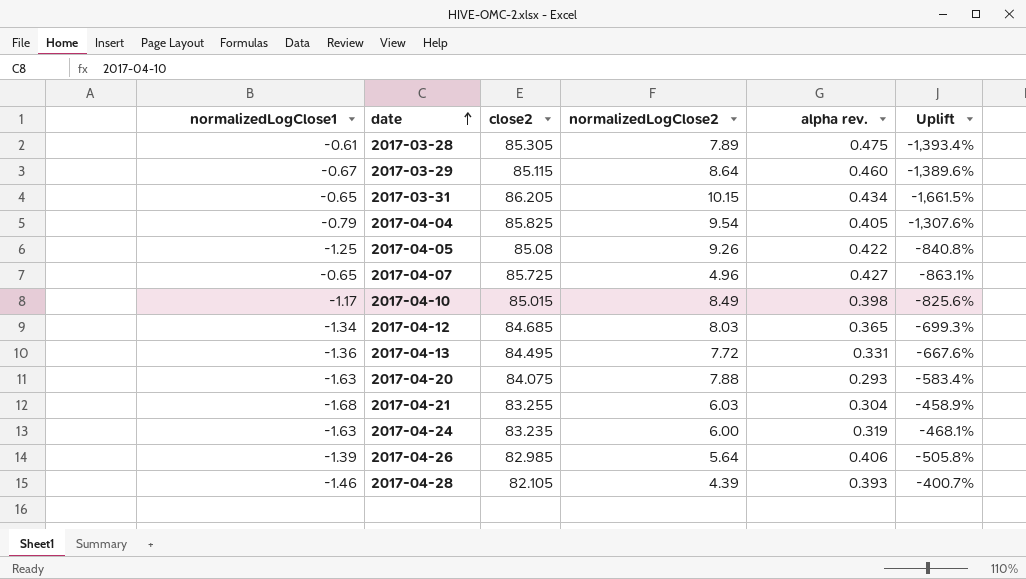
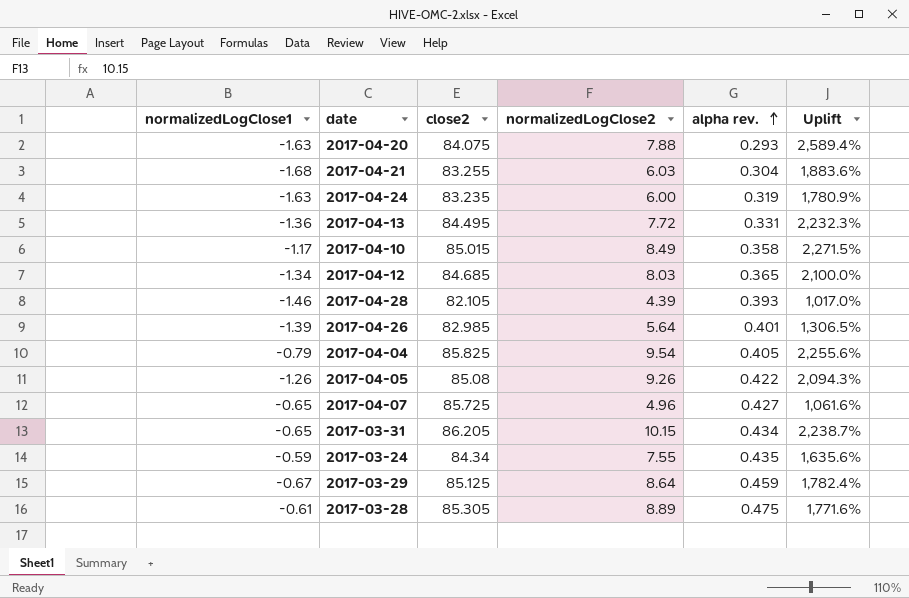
row order: date ascending -> alpha rev. ascending
column Uplift | formula: ([normalizedLogClose2] - [normalizedLogClose1]) / [normalizedLogClose1] -> ([normalizedLogClose2] - [alpha rev.]) / [alpha rev.]
2017-04-10 | alpha rev.: 0.398 -> 0.358
2017-04-26 | alpha rev.: 0.406 -> 0.401
2017-04-05 | normalizedLogClose1: -1.25 -> -1.26
row 2017-03-24: none -> -0.59 | 84.34 | 7.55 | 0.435 | 1,635.6%
2017-03-29 | close2: 85.115 -> 85.125
2017-03-29 | alpha rev.: 0.460 -> 0.459
2017-03-28 | normalizedLogClose2: 7.89 -> 8.89

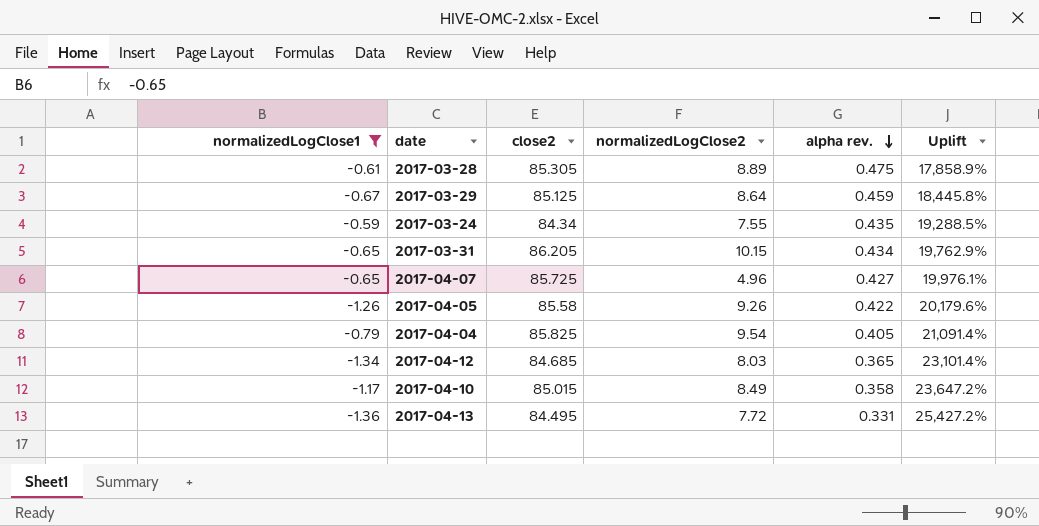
filter: none -> normalizedLogClose1 >= -1.36
row order: alpha rev. ascending -> alpha rev. descending
column Uplift | formula: ([normalizedLogClose2] - [alpha rev.]) / [alpha rev.] -> ([close2] - [alpha rev.]) / [alpha rev.]
2017-04-05 | close2: 85.08 -> 85.58

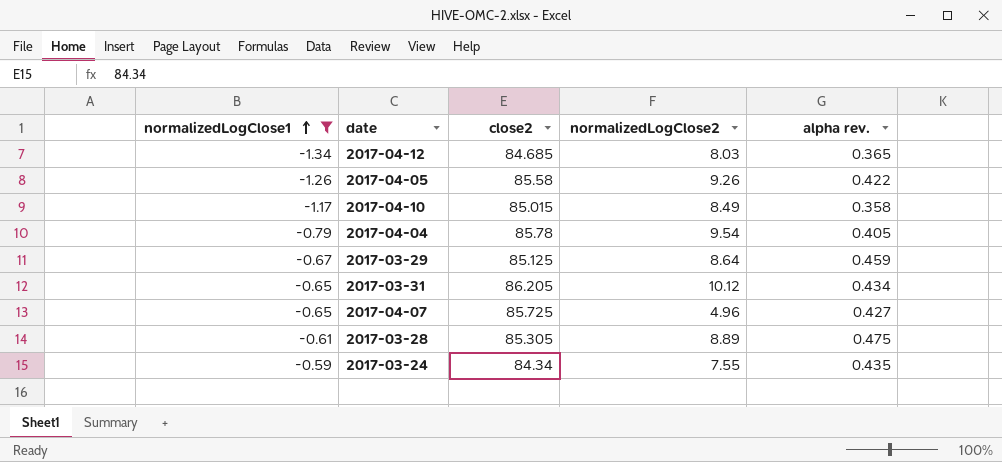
row order: alpha rev. descending -> normalizedLogClose1 ascending
column Uplift | formula: ([close2] - [alpha rev.]) / [alpha rev.] -> none
row 2017-04-13: -1.36 | 84.495 | 7.72 | 0.331 | 25,427.2% -> none
2017-04-04 | close2: 85.825 -> 85.78
2017-03-31 | normalizedLogClose2: 10.15 -> 10.12

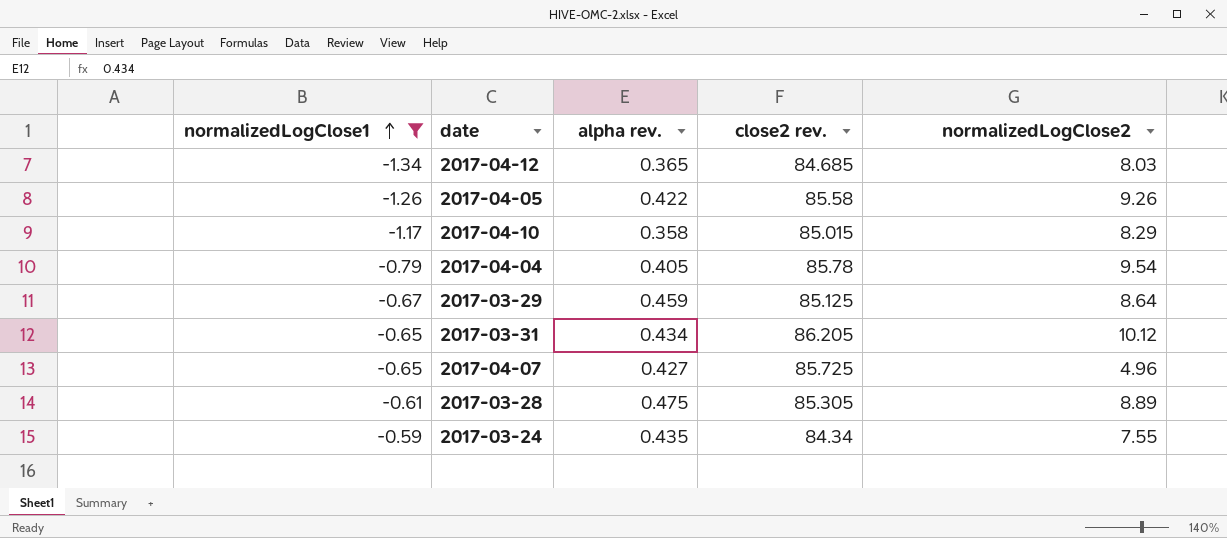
column alpha rev. | position: 5 -> 3
column name: close2 -> close2 rev.
2017-04-10 | normalizedLogClose2: 8.49 -> 8.29

